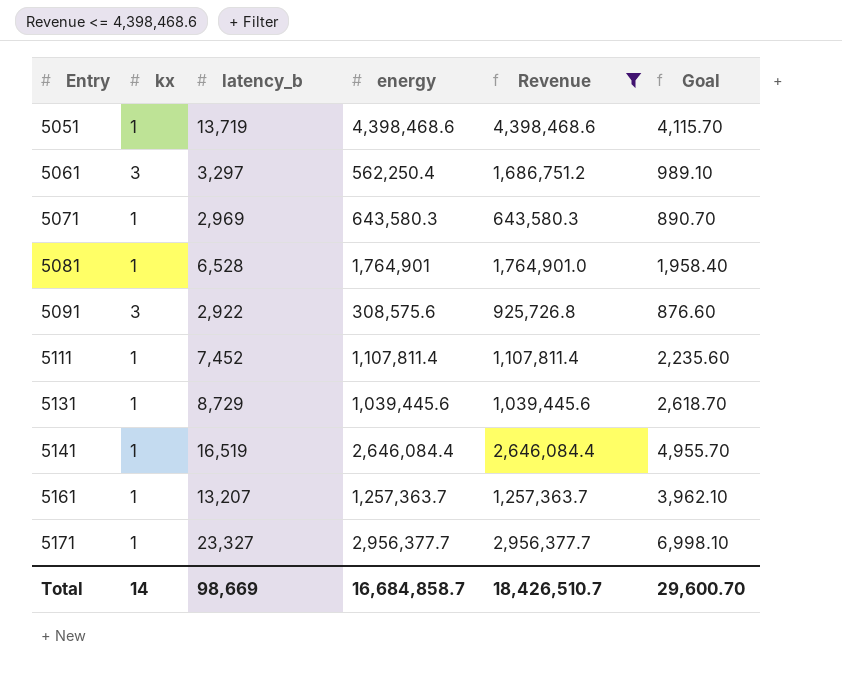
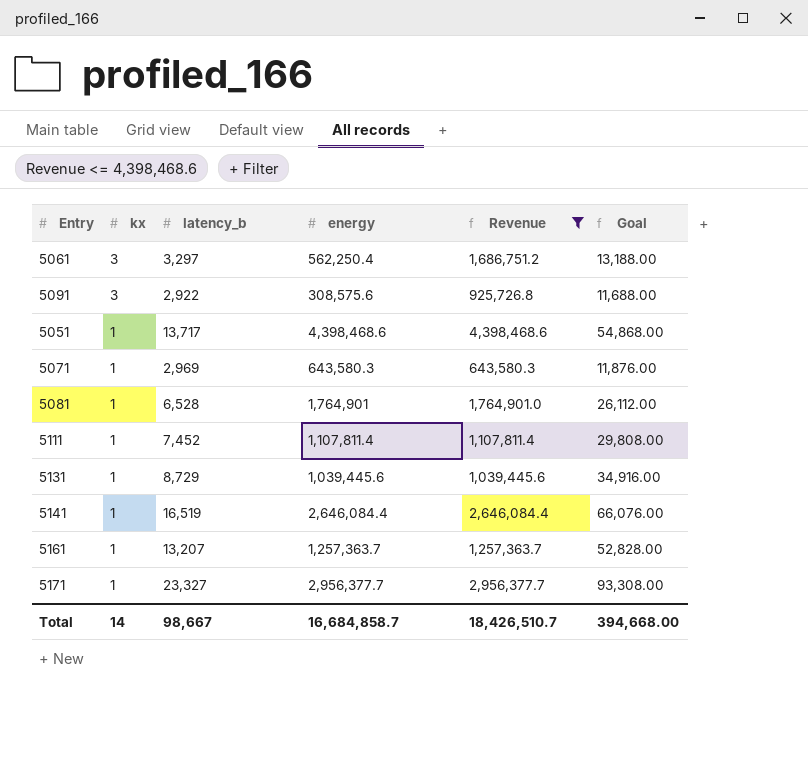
row order: Entry ascending -> kx descending
column Goal | formula: [latency_b] * 0.3 -> [latency_b] * 4
5051 | latency_b: 13,719 -> 13,717
Total | latency_b: 98,669 -> 98,667
Total | Goal: 29,600.70 -> 394,668.00

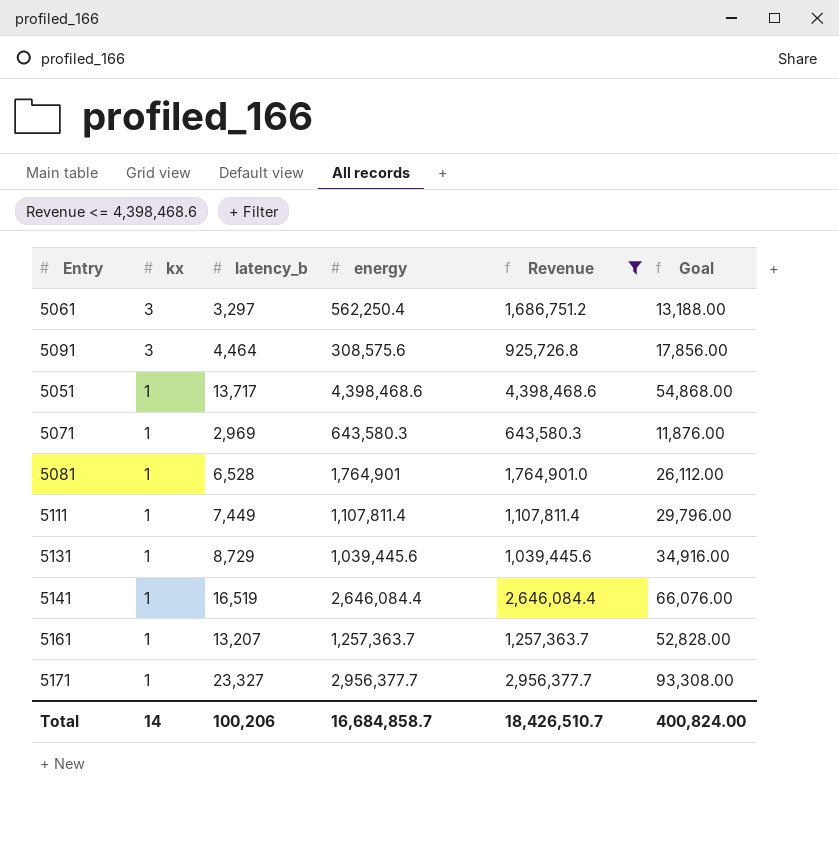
5091 | latency_b: 2,922 -> 4,464
5091 | Goal: 11,688.00 -> 17,856.00
5111 | latency_b: 7,452 -> 7,449
5111 | Goal: 29,808.00 -> 29,796.00
Total | latency_b: 98,667 -> 100,206
Total | Goal: 394,668.00 -> 400,824.00

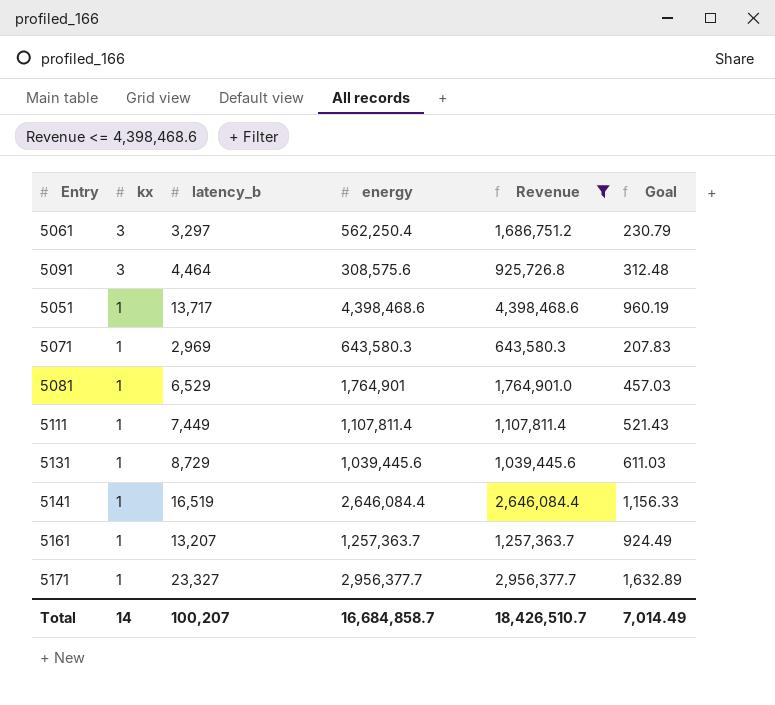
column Goal | formula: [latency_b] * 4 -> [latency_b] * 0.07
5081 | latency_b: 6,528 -> 6,529
Total | latency_b: 100,206 -> 100,207
Total | Goal: 400,824.00 -> 7,014.49

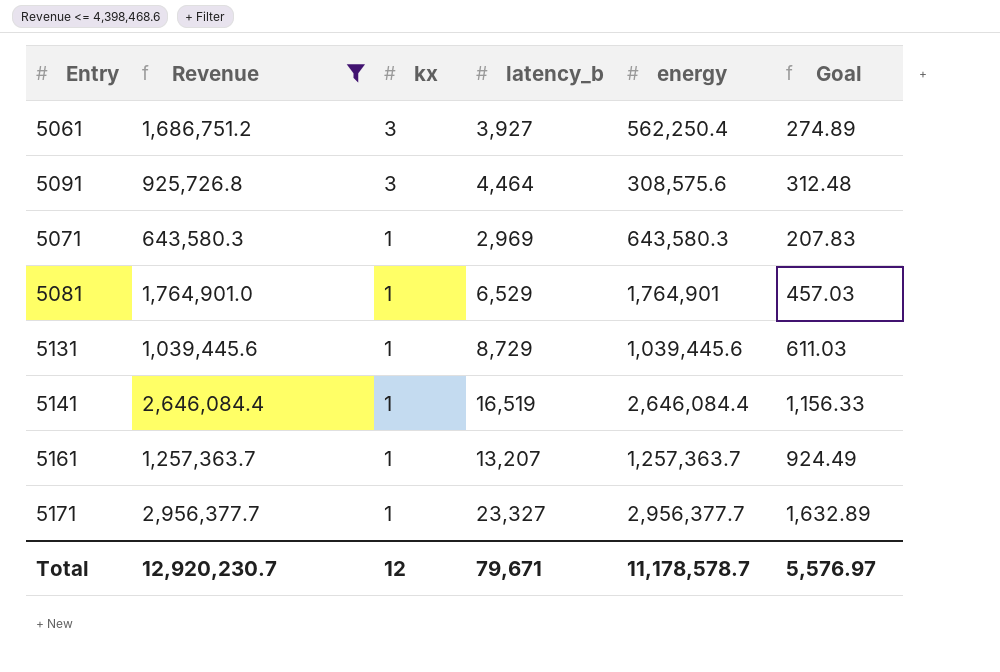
column Revenue | position: 5 -> 2
row 5051: 1 | 13,717 | 4,398,468.6 | 4,398,468.6 | 960.19 -> none
row 5111: 1 | 7,449 | 1,107,811.4 | 1,107,811.4 | 521.43 -> none
5061 | latency_b: 3,297 -> 3,927
5061 | Goal: 230.79 -> 274.89
Total | Revenue: 18,426,510.7 -> 12,920,230.7
Total | kx: 14 -> 12
Total | latency_b: 100,207 -> 79,671
Total | energy: 16,684,858.7 -> 11,178,578.7
Total | Goal: 7,014.49 -> 5,576.97

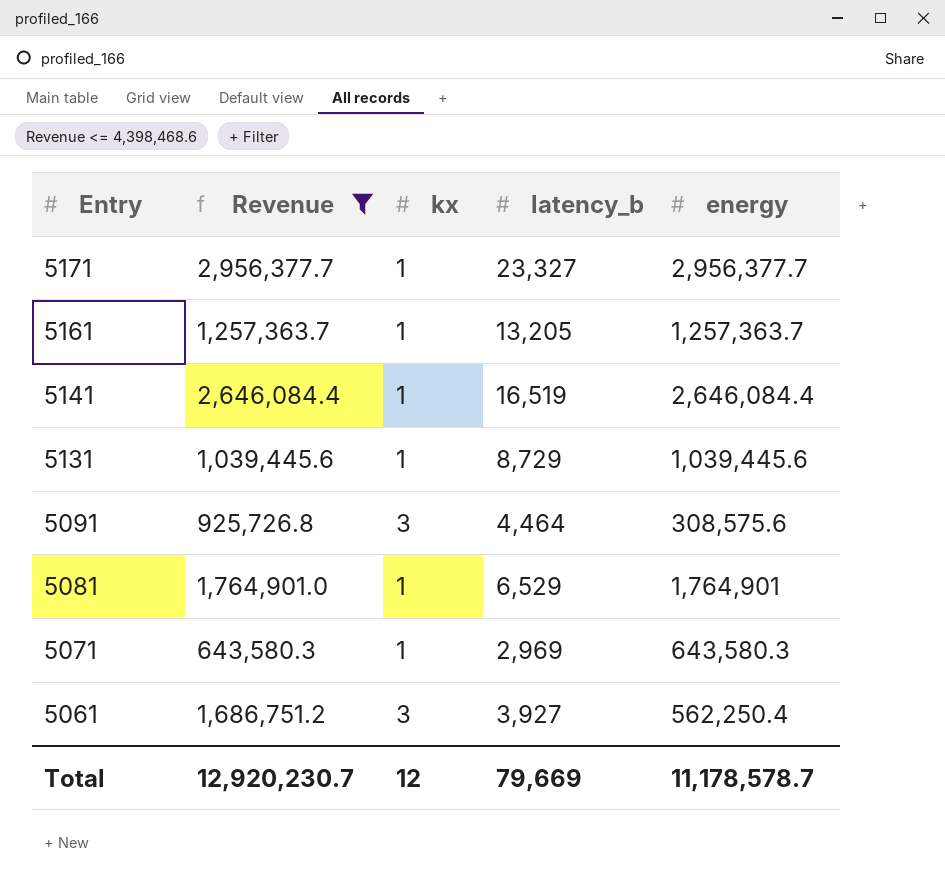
row order: kx descending -> Entry descending
column Goal | formula: [latency_b] * 0.07 -> none
5161 | latency_b: 13,207 -> 13,205
Total | latency_b: 79,671 -> 79,669

